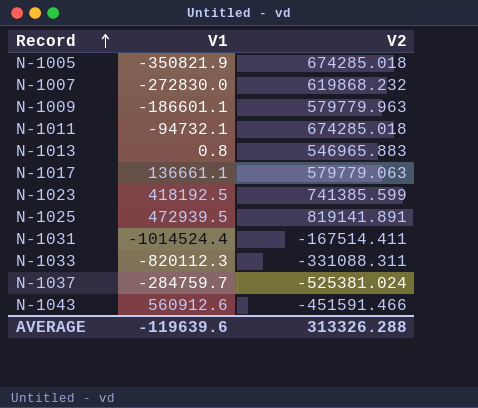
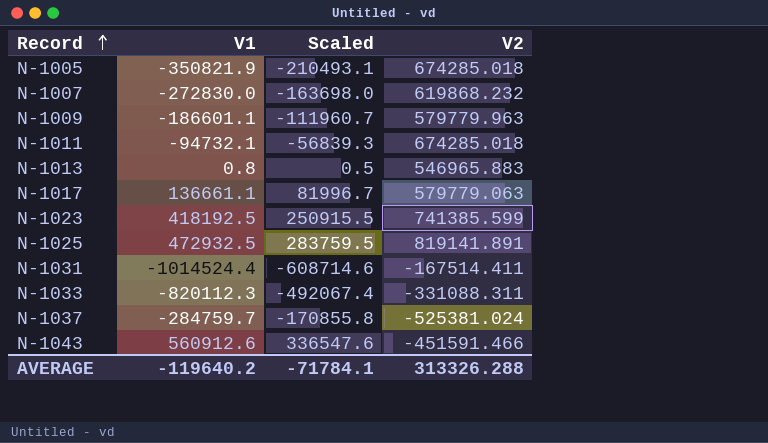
column Scaled | formula: none -> [V1] * 0.6
N-1025 | V1: 472939.5 -> 472932.5
AVERAGE | V1: -119639.6 -> -119640.2

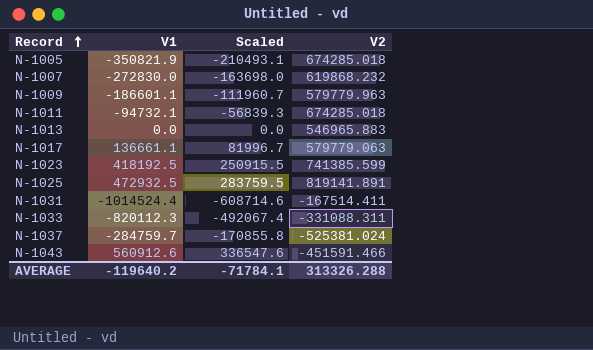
N-1013 | V1: 0.8 -> 0.0
N-1013 | Scaled: 0.5 -> 0.0

